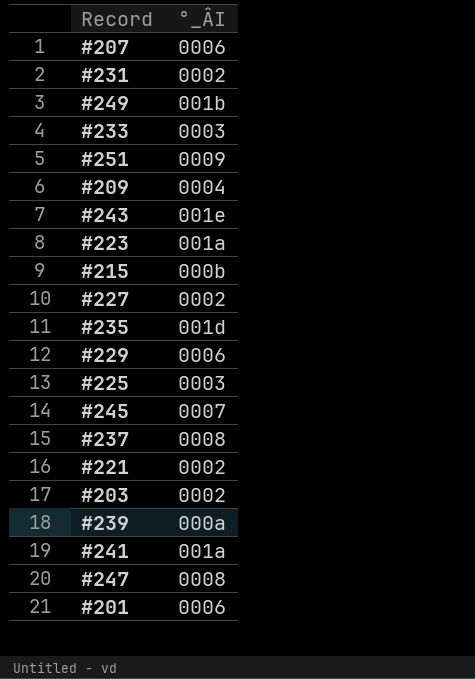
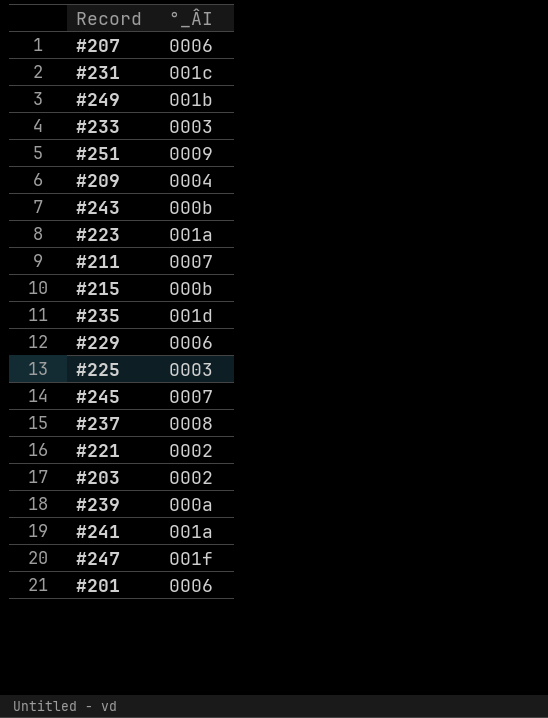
row #227: 0002 -> none
#231 | °_ÂI: 0002 -> 001c
#243 | °_ÂI: 001e -> 000b
row #211: none -> 0007
#247 | °_ÂI: 0008 -> 001f

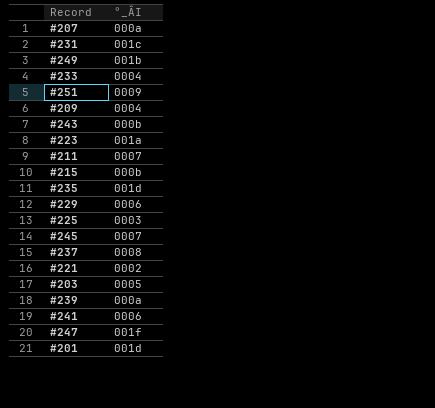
#207 | °_ÂI: 0006 -> 000a
#233 | °_ÂI: 0003 -> 0004
#203 | °_ÂI: 0002 -> 0005
#241 | °_ÂI: 001a -> 0006
#201 | °_ÂI: 0006 -> 001d

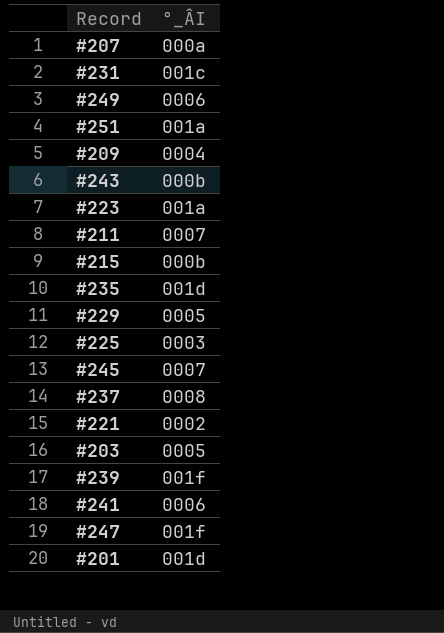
row #233: 0004 -> none
#249 | °_ÂI: 001b -> 0006
#251 | °_ÂI: 0009 -> 001a
#229 | °_ÂI: 0006 -> 0005
#239 | °_ÂI: 000a -> 001f

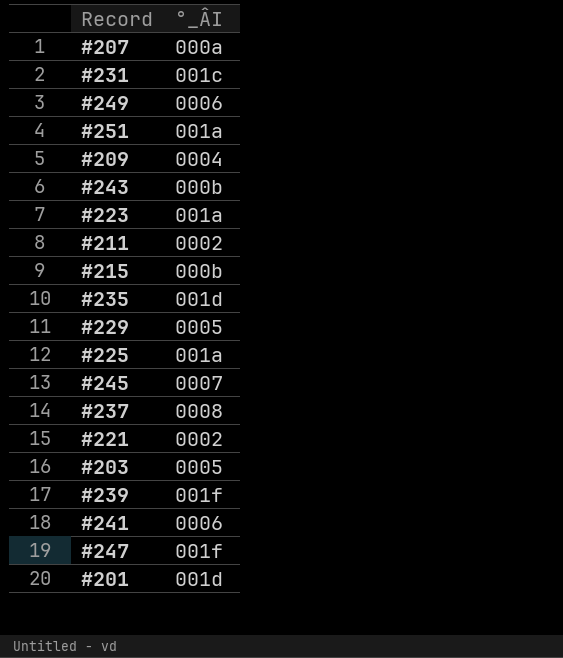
#211 | °_ÂI: 0007 -> 0002
#225 | °_ÂI: 0003 -> 001a

